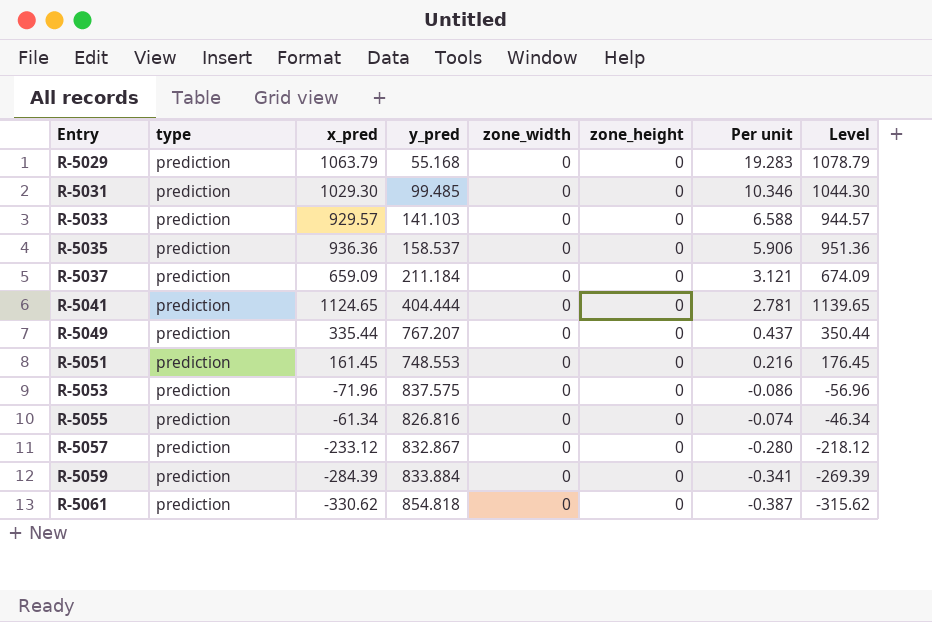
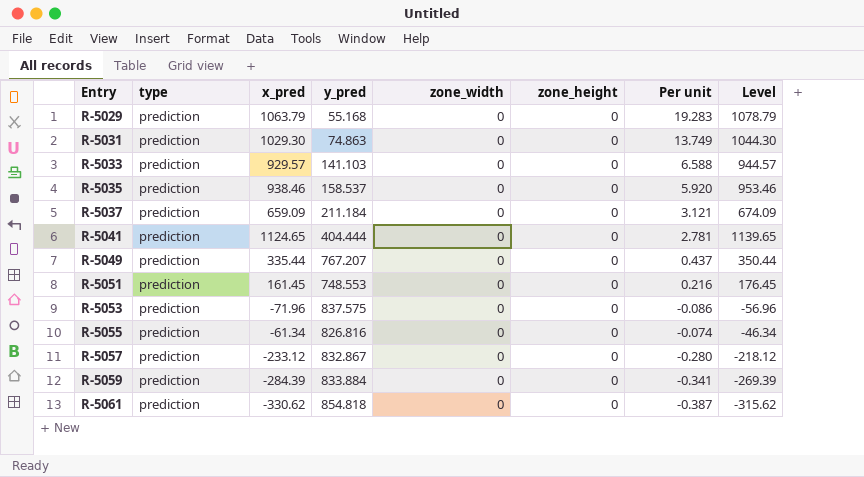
R-5031 | y_pred: 99.485 -> 74.863
R-5031 | Per unit: 10.346 -> 13.749
R-5035 | x_pred: 936.36 -> 938.46
R-5035 | Per unit: 5.906 -> 5.920
R-5035 | Level: 951.36 -> 953.46

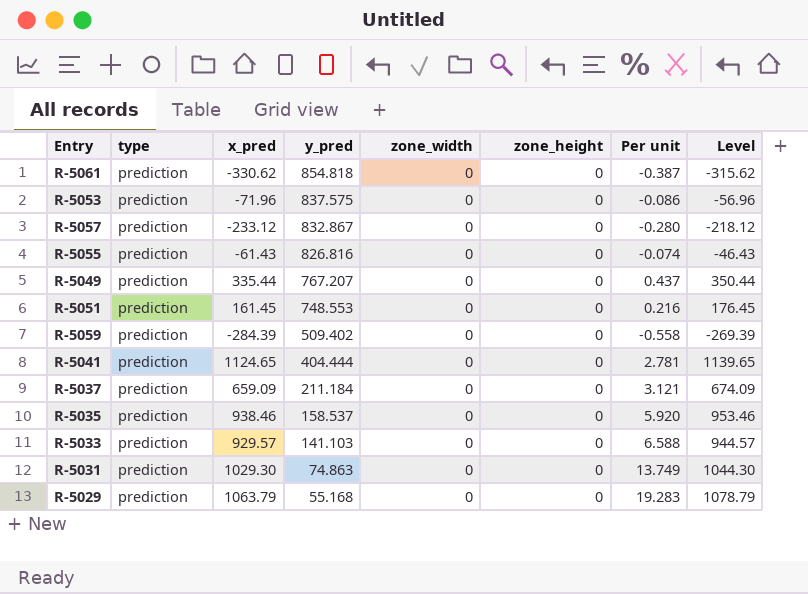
row order: Entry ascending -> y_pred descending
R-5055 | x_pred: -61.34 -> -61.43
R-5055 | Level: -46.34 -> -46.43
R-5059 | y_pred: 833.884 -> 509.402
R-5059 | Per unit: -0.341 -> -0.558

